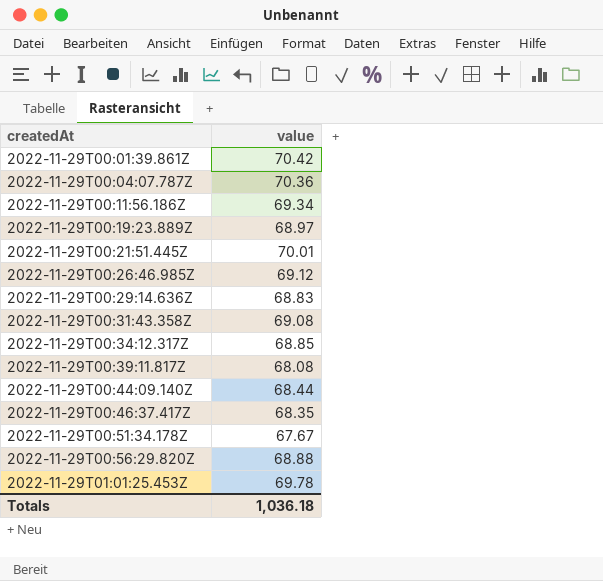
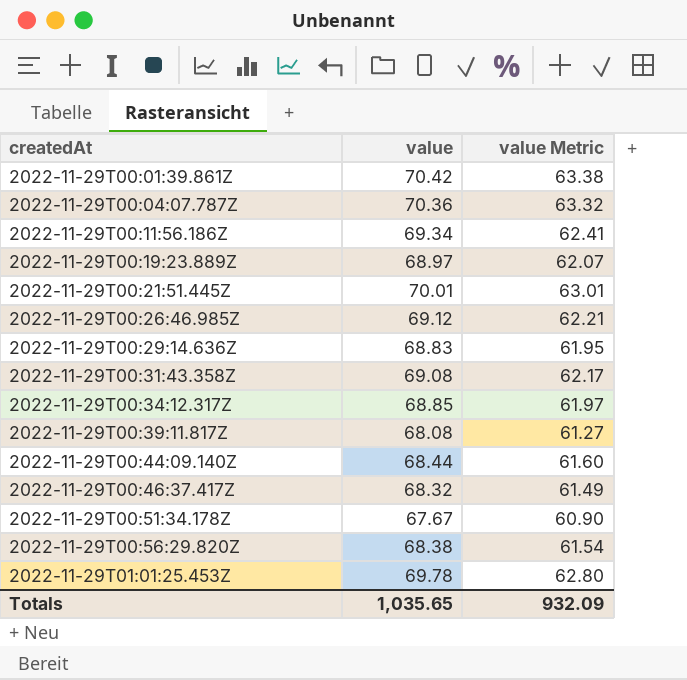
column value Metric | formula: none -> [value] * 0.9
2022-11-29T00:46:37.417Z | value: 68.35 -> 68.32
2022-11-29T00:56:29.820Z | value: 68.88 -> 68.38
Totals | value: 1,036.18 -> 1,035.65

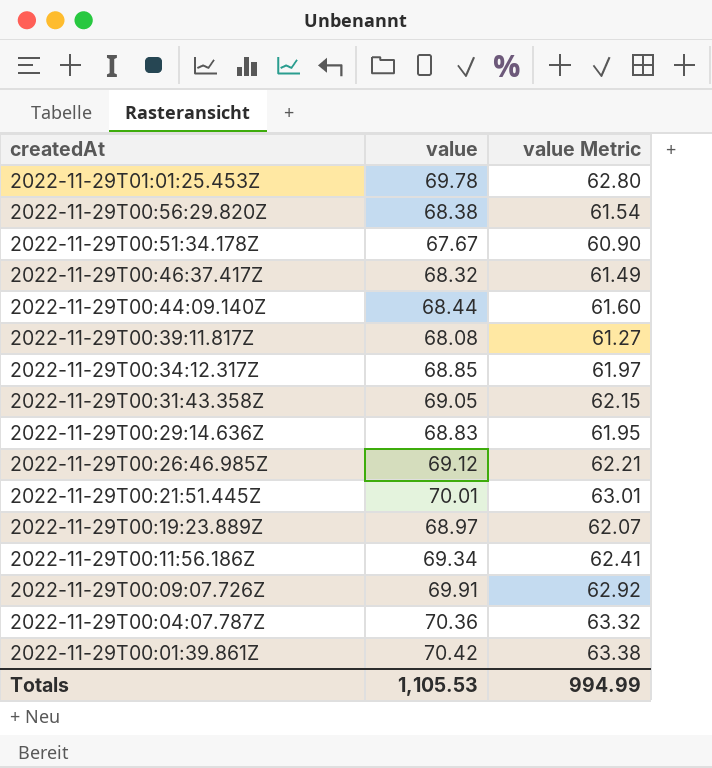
row order: createdAt ascending -> createdAt descending
2022-11-29T00:31:43.358Z | value: 69.08 -> 69.05
2022-11-29T00:31:43.358Z | value Metric: 62.17 -> 62.15
row 2022-11-29T00:09:07.726Z: none -> 69.91 | 62.92
Totals | value: 1,035.65 -> 1,105.53
Totals | value Metric: 932.09 -> 994.99

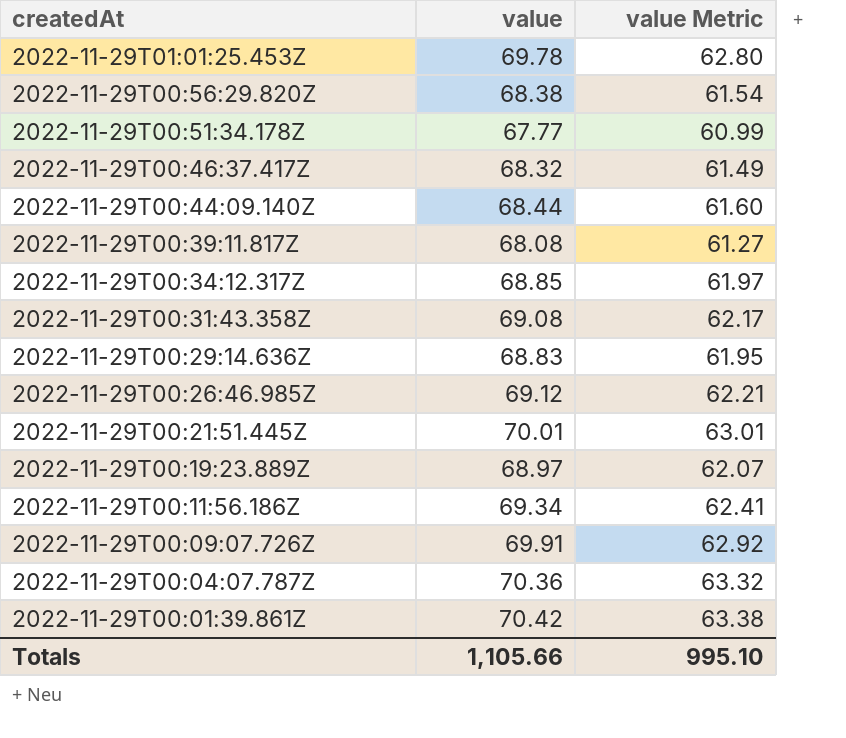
2022-11-29T00:51:34.178Z | value: 67.67 -> 67.77
2022-11-29T00:51:34.178Z | value Metric: 60.90 -> 60.99
2022-11-29T00:31:43.358Z | value: 69.05 -> 69.08
2022-11-29T00:31:43.358Z | value Metric: 62.15 -> 62.17
Totals | value: 1,105.53 -> 1,105.66
Totals | value Metric: 994.99 -> 995.10

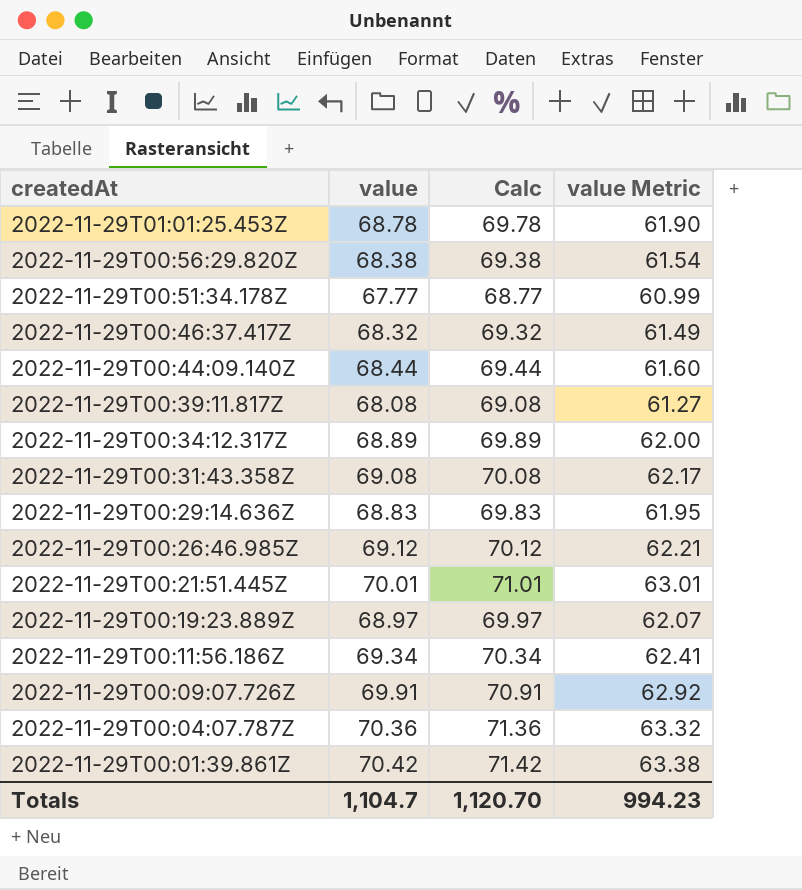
column Calc | formula: none -> [value] + 1
2022-11-29T01:01:25.453Z | value: 69.78 -> 68.78
2022-11-29T01:01:25.453Z | value Metric: 62.80 -> 61.90
2022-11-29T00:34:12.317Z | value: 68.85 -> 68.89
2022-11-29T00:34:12.317Z | value Metric: 61.97 -> 62.00
Totals | value: 1,105.66 -> 1,104.7
Totals | value Metric: 995.10 -> 994.23

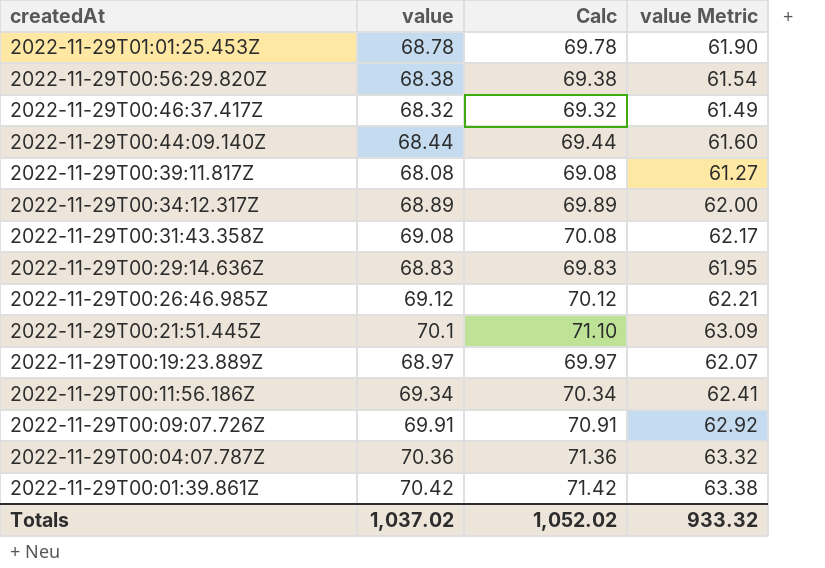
row 2022-11-29T00:51:34.178Z: 67.77 | 68.77 | 60.99 -> none
2022-11-29T00:21:51.445Z | value: 70.01 -> 70.1
2022-11-29T00:21:51.445Z | Calc: 71.01 -> 71.10
2022-11-29T00:21:51.445Z | value Metric: 63.01 -> 63.09
Totals | value: 1,104.7 -> 1,037.02
Totals | Calc: 1,120.70 -> 1,052.02
Totals | value Metric: 994.23 -> 933.32

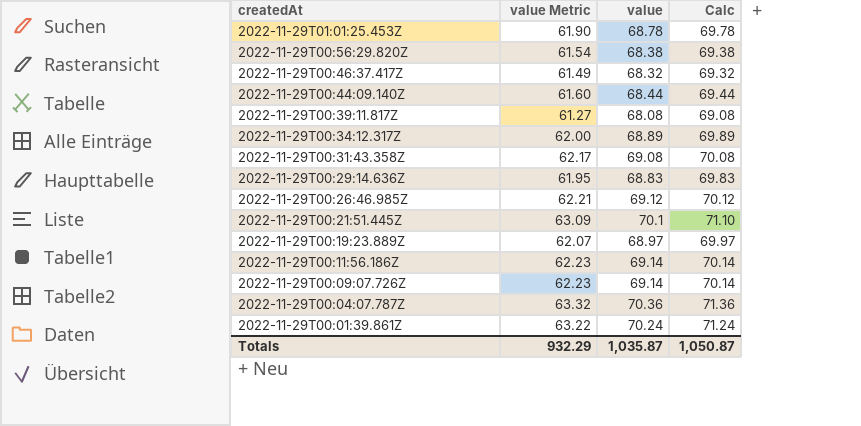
column value Metric | position: 4 -> 2
2022-11-29T00:11:56.186Z | value Metric: 62.41 -> 62.23
2022-11-29T00:11:56.186Z | value: 69.34 -> 69.14
2022-11-29T00:11:56.186Z | Calc: 70.34 -> 70.14
2022-11-29T00:09:07.726Z | value Metric: 62.92 -> 62.23
2022-11-29T00:09:07.726Z | value: 69.91 -> 69.14
2022-11-29T00:09:07.726Z | Calc: 70.91 -> 70.14
2022-11-29T00:01:39.861Z | value Metric: 63.38 -> 63.22
2022-11-29T00:01:39.861Z | value: 70.42 -> 70.24
2022-11-29T00:01:39.861Z | Calc: 71.42 -> 71.24
Totals | value Metric: 933.32 -> 932.29
Totals | value: 1,037.02 -> 1,035.87
Totals | Calc: 1,052.02 -> 1,050.87

